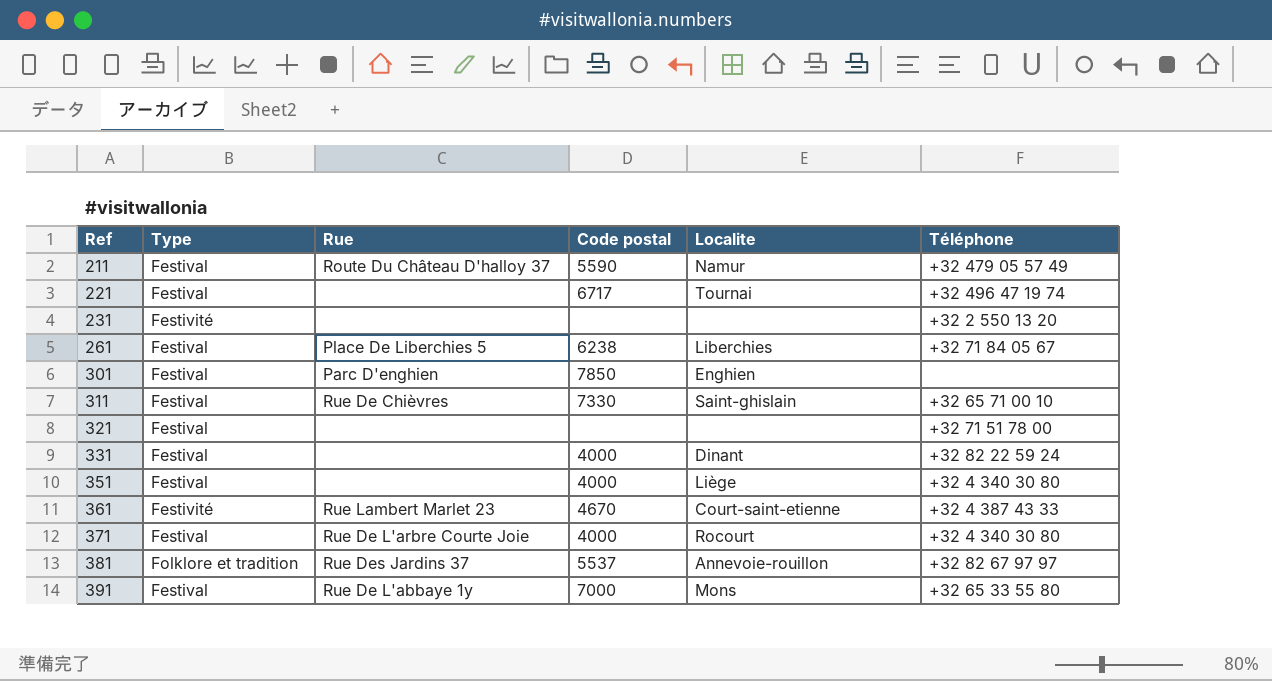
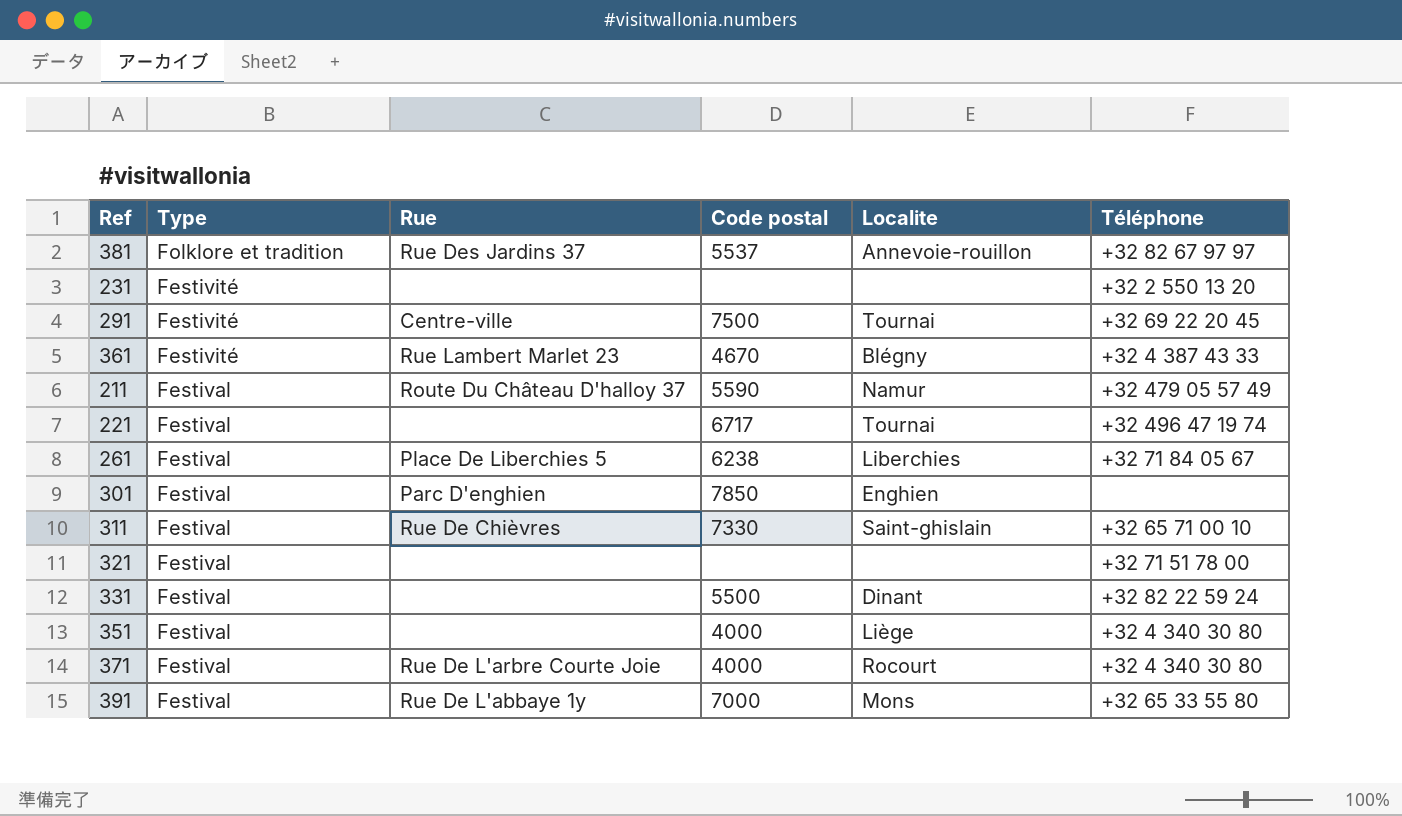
row order: Ref ascending -> Type descending
row 291: none -> Festivité | Centre-ville | 7500 | Tournai | +32 69 22 20 45
361 | Localite: Court-saint-etienne -> Blégny
331 | Code postal: 4000 -> 5500

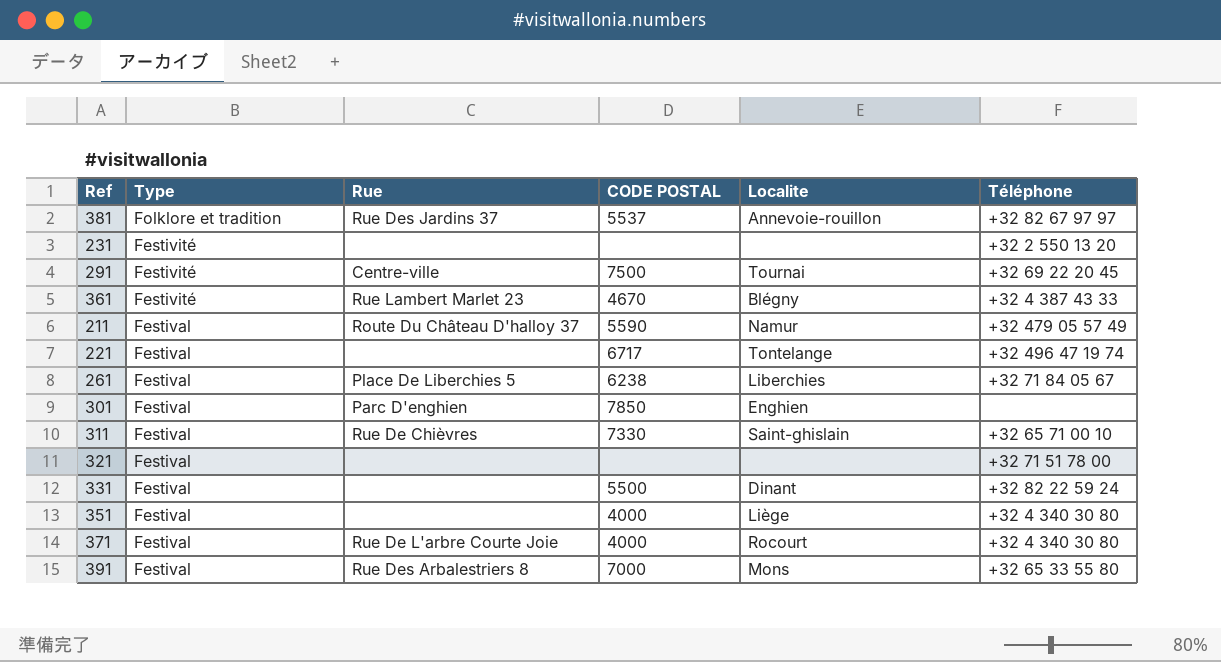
column name: Code postal -> CODE POSTAL
221 | Localite: Tournai -> Tontelange
391 | Rue: Rue De L'abbaye 1y -> Rue Des Arbalestriers 8

